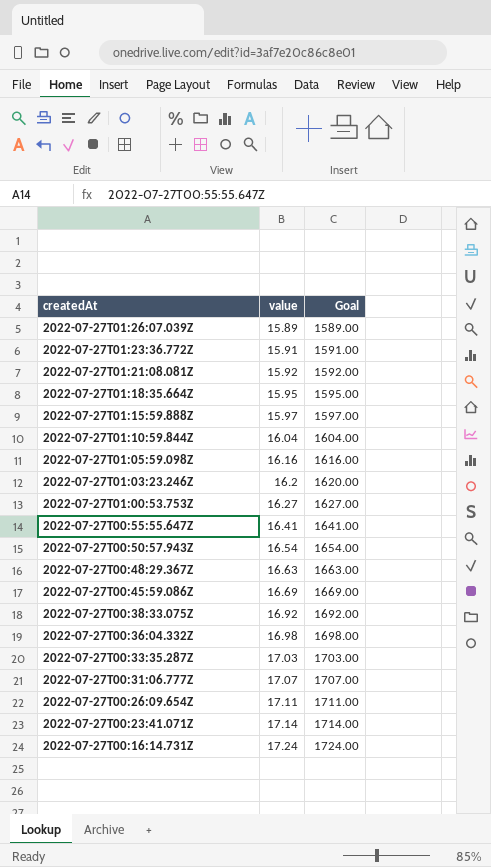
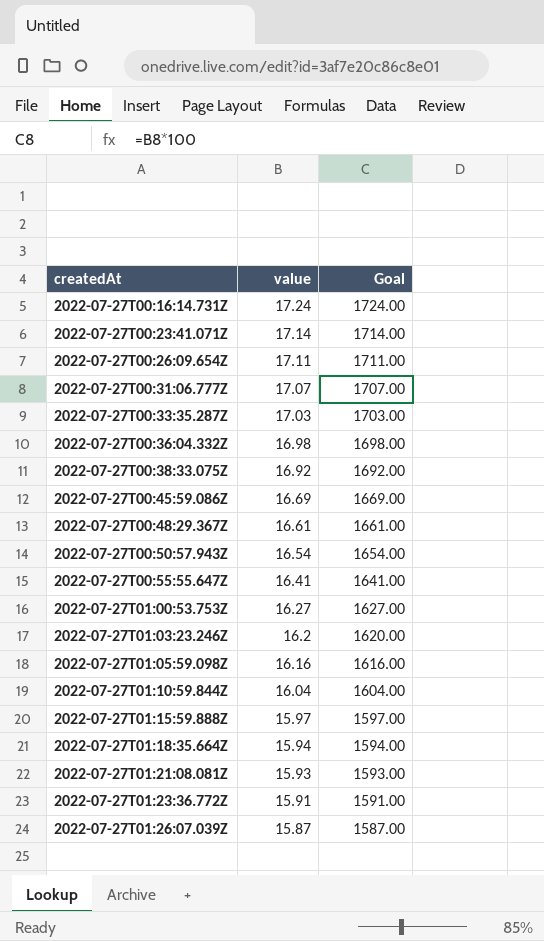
row order: createdAt descending -> createdAt ascending
2022-07-27T00:48:29.367Z | value: 16.63 -> 16.61
2022-07-27T00:48:29.367Z | Goal: 1663.00 -> 1661.00
2022-07-27T01:18:35.664Z | value: 15.95 -> 15.94
2022-07-27T01:18:35.664Z | Goal: 1595.00 -> 1594.00
2022-07-27T01:21:08.081Z | value: 15.92 -> 15.93
2022-07-27T01:21:08.081Z | Goal: 1592.00 -> 1593.00
2022-07-27T01:26:07.039Z | value: 15.89 -> 15.87
2022-07-27T01:26:07.039Z | Goal: 1589.00 -> 1587.00

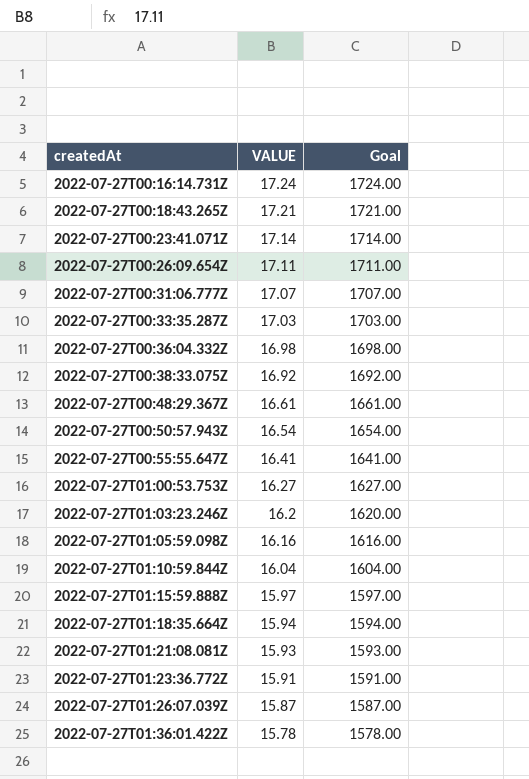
column name: value -> VALUE
row 2022-07-27T00:45:59.086Z: 16.69 | 1669.00 -> none
row 2022-07-27T00:18:43.265Z: none -> 17.21 | 1721.00
row 2022-07-27T01:36:01.422Z: none -> 15.78 | 1578.00

